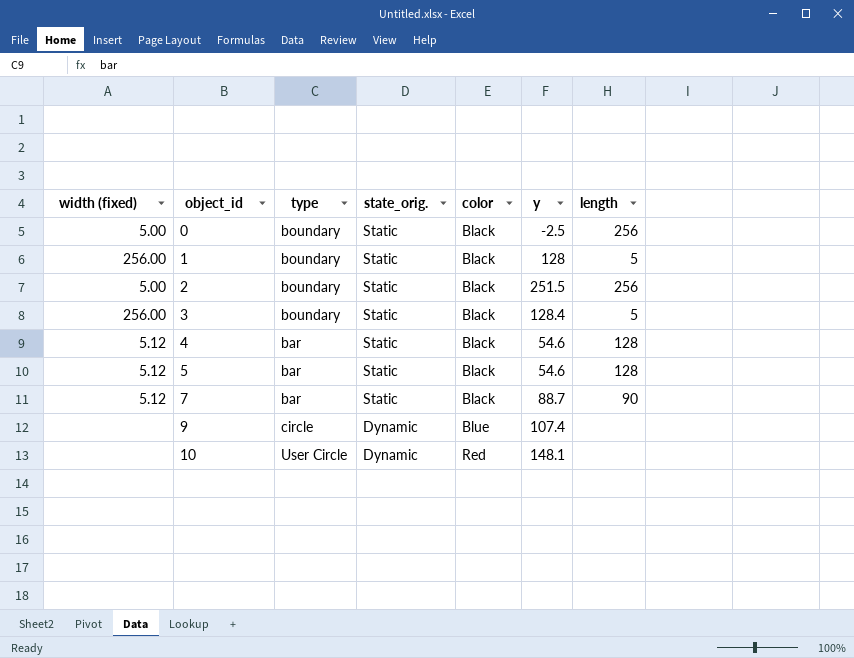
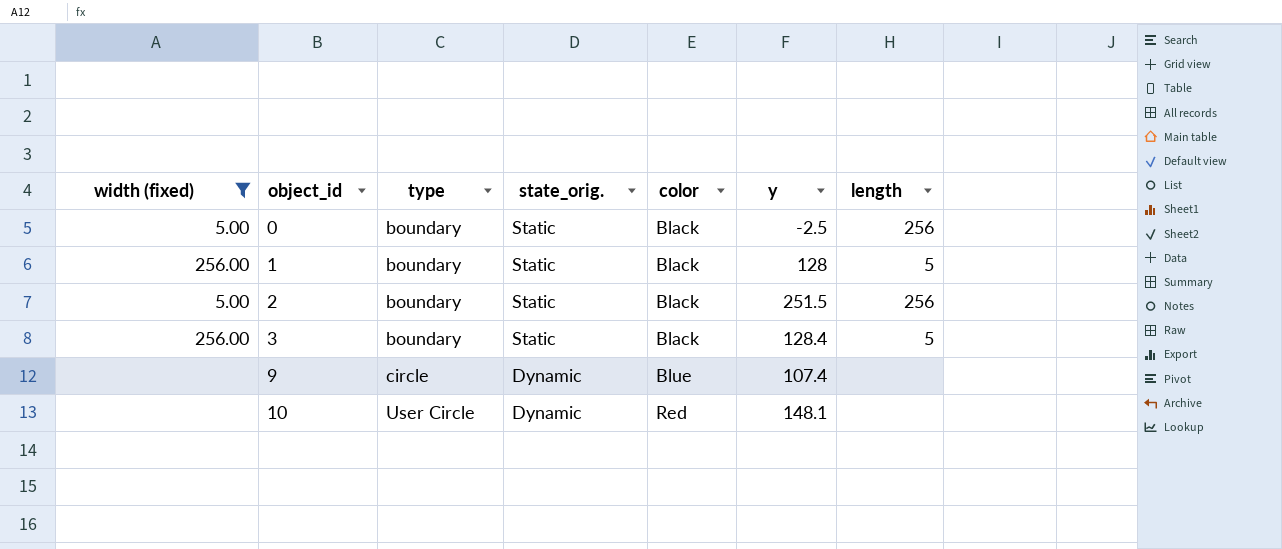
filter: none -> width (fixed) != 5.12

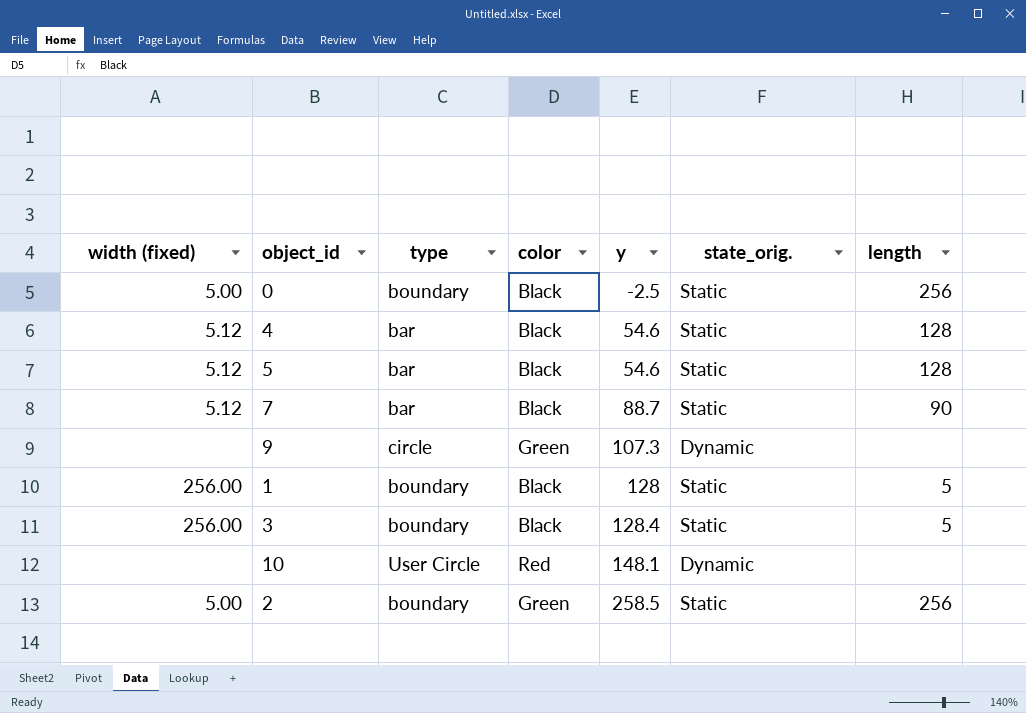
filter: width (fixed) != 5.12 -> none
row order: object_id ascending -> y ascending
column state_orig. | position: 4 -> 6
9 | color: Blue -> Green
9 | y: 107.4 -> 107.3
2 | color: Black -> Green
2 | y: 251.5 -> 258.5

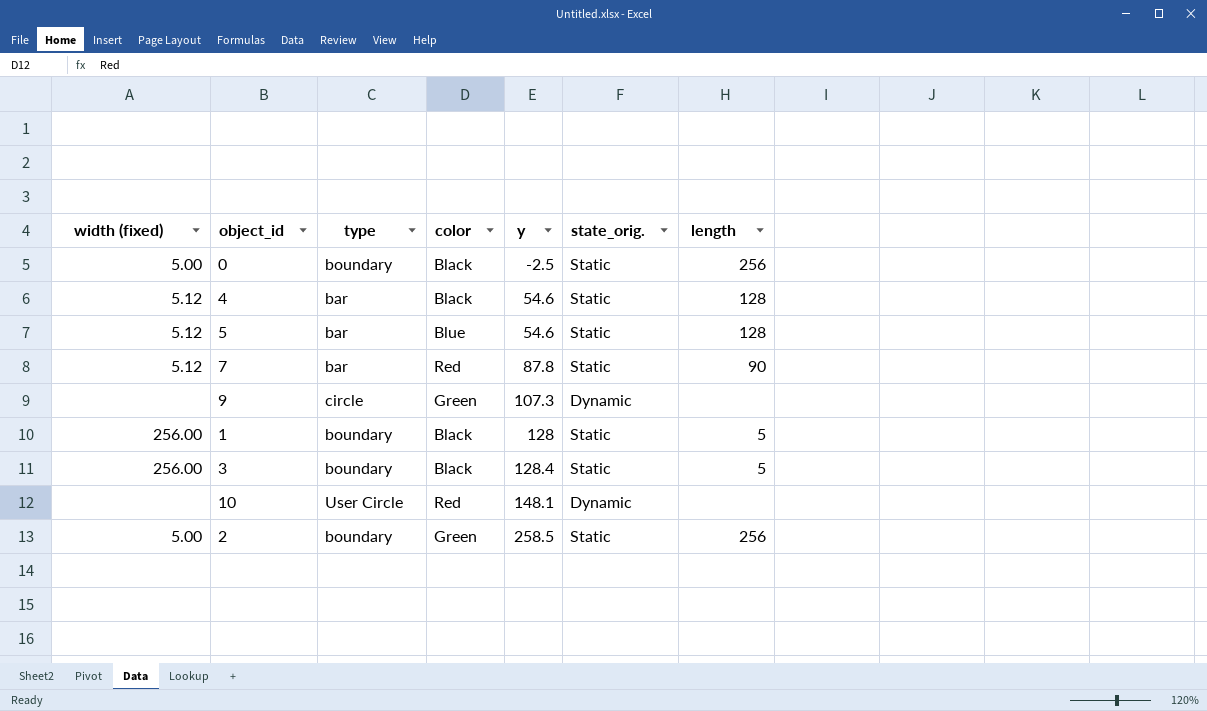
5 | color: Black -> Blue
7 | color: Black -> Red
7 | y: 88.7 -> 87.8

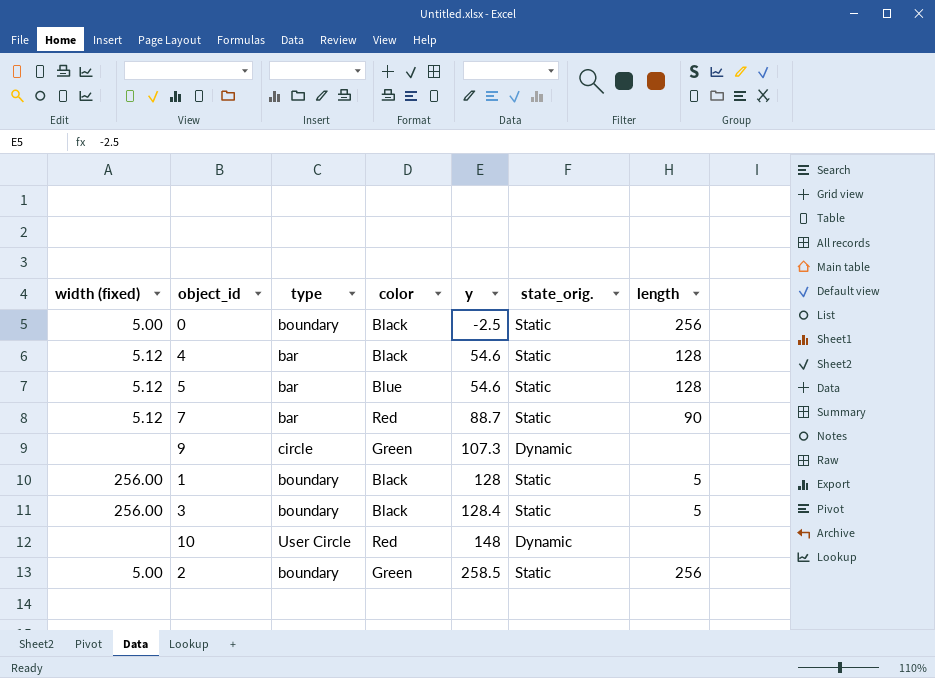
7 | y: 87.8 -> 88.7
10 | y: 148.1 -> 148

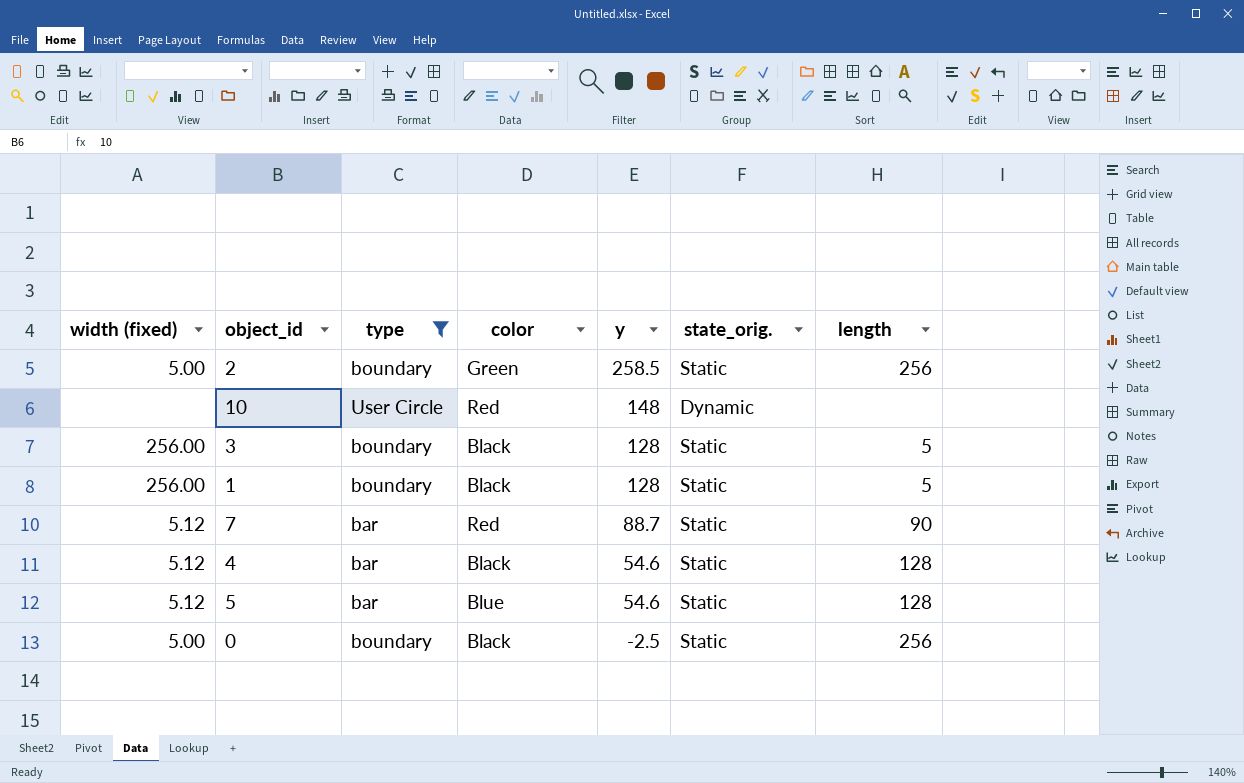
filter: none -> type != circle
row order: y ascending -> y descending
3 | y: 128.4 -> 128

